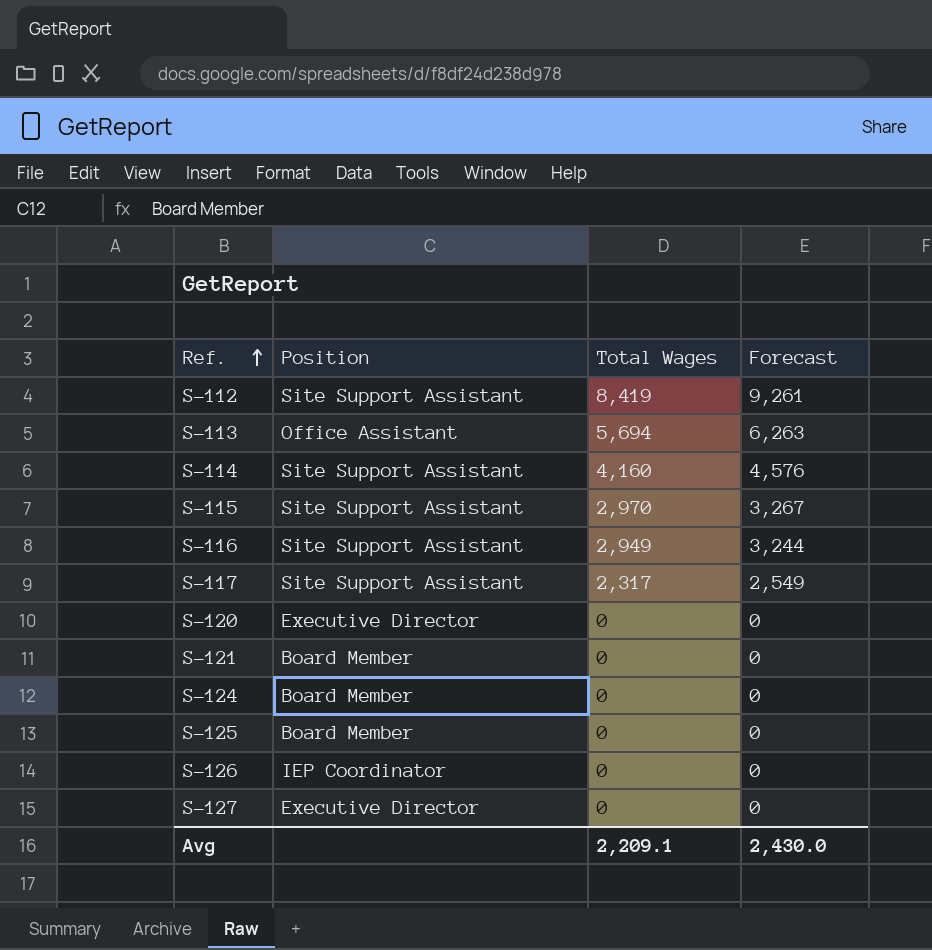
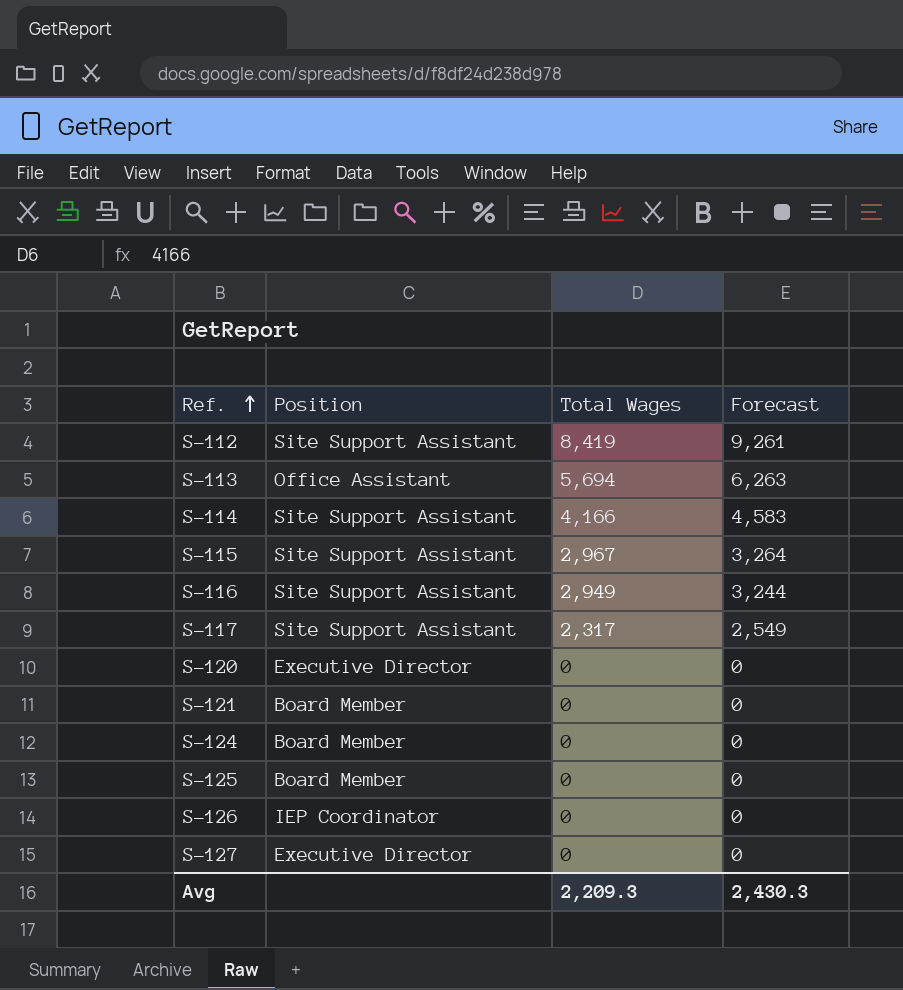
S-114 | Total Wages: 4,160 -> 4,166
S-114 | Forecast: 4,576 -> 4,583
S-115 | Total Wages: 2,970 -> 2,967
S-115 | Forecast: 3,267 -> 3,264
Avg | Total Wages: 2,209.1 -> 2,209.3
Avg | Forecast: 2,430.0 -> 2,430.3

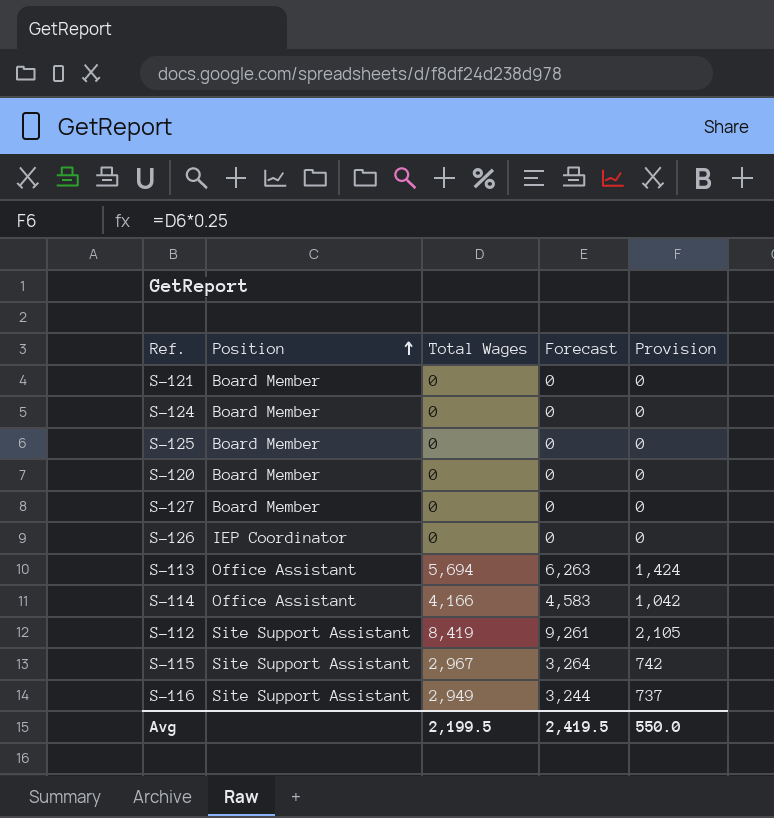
row order: Ref. ascending -> Position ascending
column Provision | formula: none -> [Total Wages] * 0.25
row S-117: Site Support Assistant | 2,317 | 2,549 -> none
S-120 | Position: Executive Director -> Board Member
S-127 | Position: Executive Director -> Board Member
S-114 | Position: Site Support Assistant -> Office Assistant
Avg | Total Wages: 2,209.3 -> 2,199.5
Avg | Forecast: 2,430.3 -> 2,419.5

